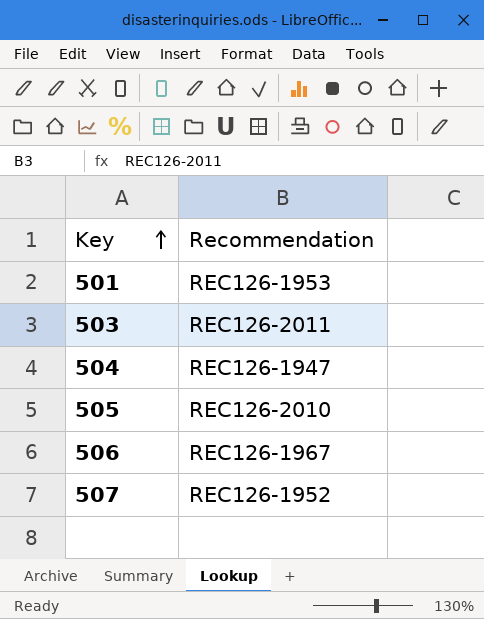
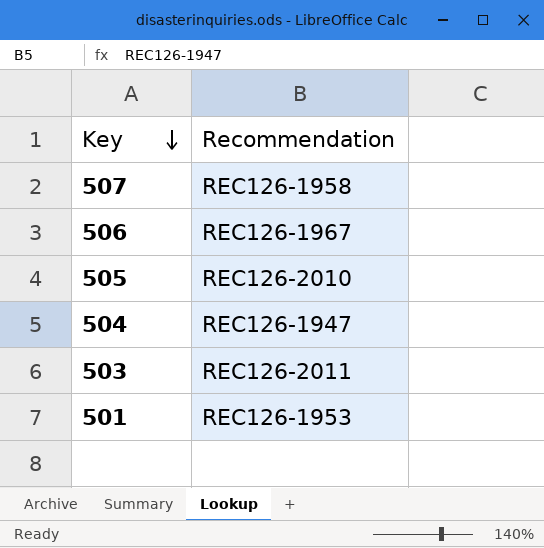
row order: Key ascending -> Key descending
507 | Recommendation: REC126-1952 -> REC126-1958

